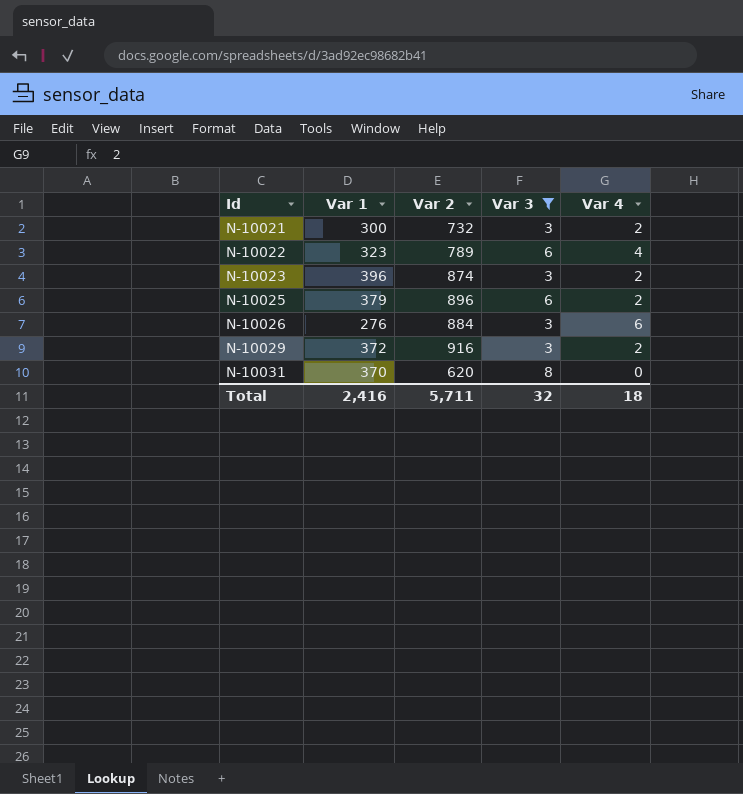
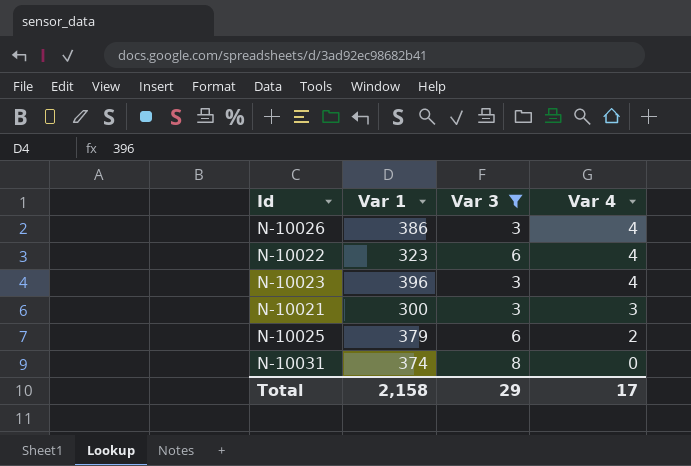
row order: Id ascending -> Var 4 descending
column Var 2 | position: 3 -> none
row N-10029: 372 | 916 | 3 | 2 -> none
N-10026 | Var 1: 276 -> 386
N-10026 | Var 4: 6 -> 4
N-10023 | Var 4: 2 -> 4
N-10021 | Var 4: 2 -> 3
N-10031 | Var 1: 370 -> 374
Total | Var 1: 2,416 -> 2,158
Total | Var 3: 32 -> 29
Total | Var 4: 18 -> 17

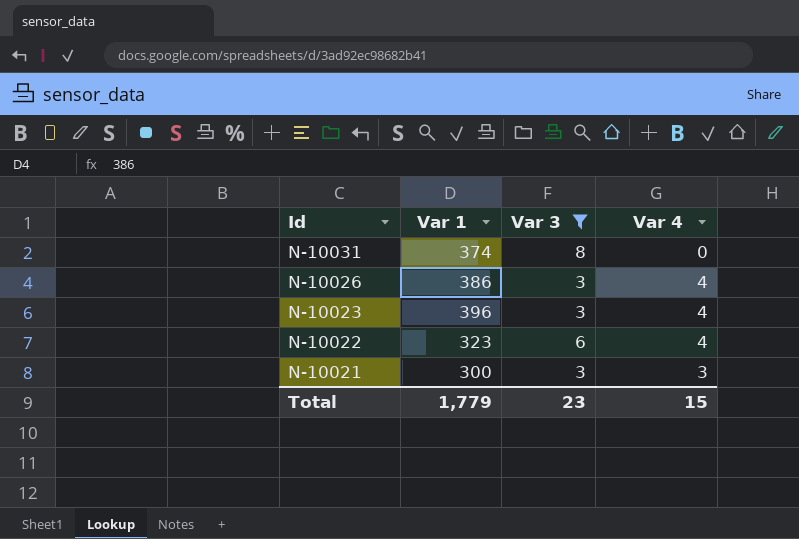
row order: Var 4 descending -> Id descending
row N-10025: 379 | 6 | 2 -> none
Total | Var 1: 2,158 -> 1,779
Total | Var 3: 29 -> 23
Total | Var 4: 17 -> 15

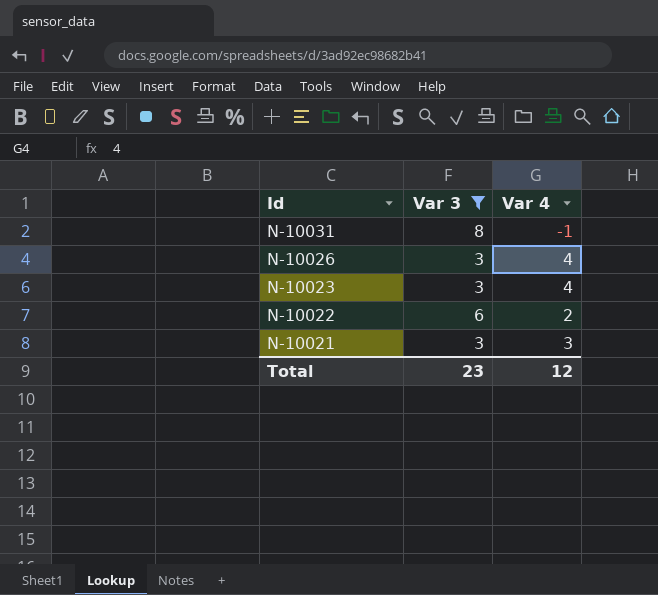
column Var 1 | position: 2 -> none
N-10031 | Var 4: 0 -> -1
N-10022 | Var 4: 4 -> 2
Total | Var 4: 15 -> 12

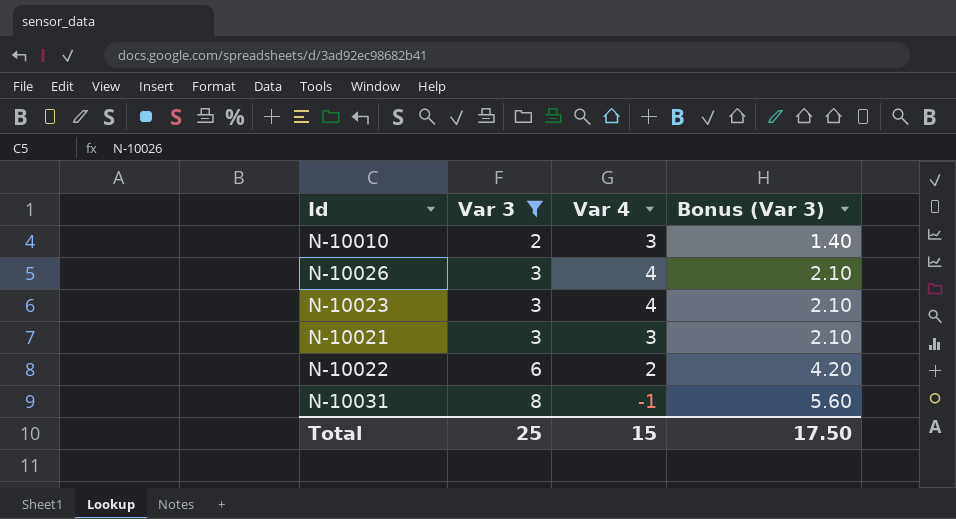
row order: Id descending -> Var 3 ascending
column Bonus (Var 3) | formula: none -> [Var 3] * 0.7
row N-10010: none -> 2 | 3 | 1.40
Total | Var 3: 23 -> 25
Total | Var 4: 12 -> 15

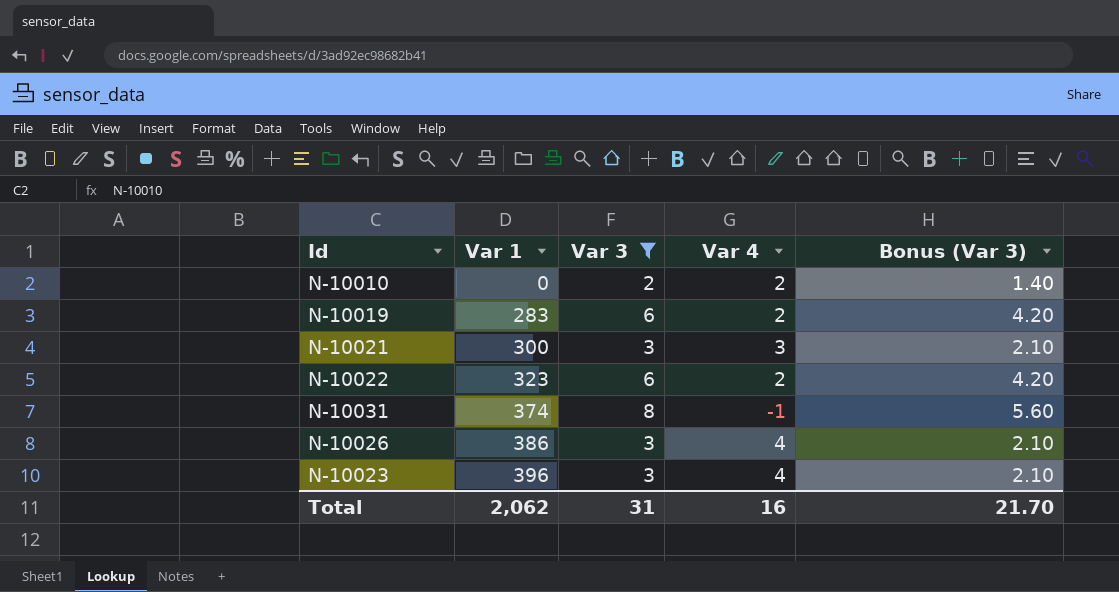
row order: Var 3 ascending -> Var 1 ascending
column Var 1 | position: none -> 2
N-10010 | Var 4: 3 -> 2
row N-10019: none -> 283 | 6 | 2 | 4.20
Total | Var 3: 25 -> 31
Total | Var 4: 15 -> 16
Total | Bonus (Var 3): 17.50 -> 21.70

